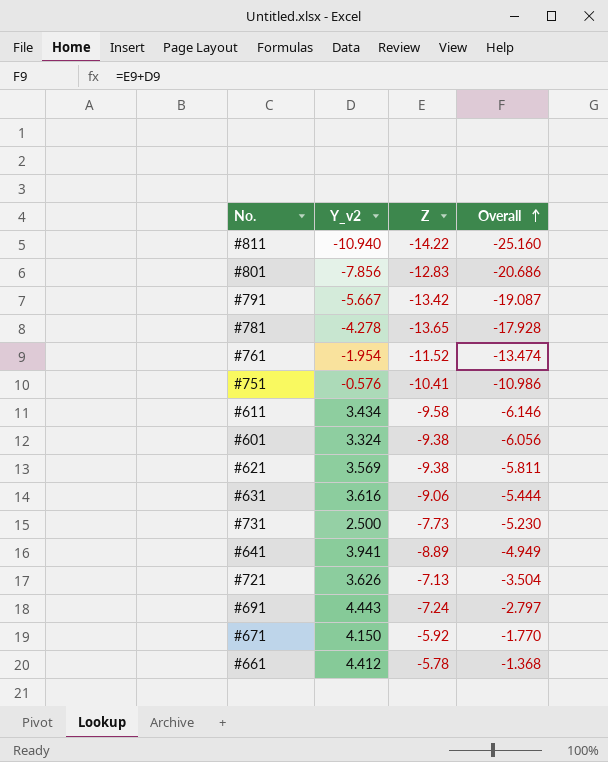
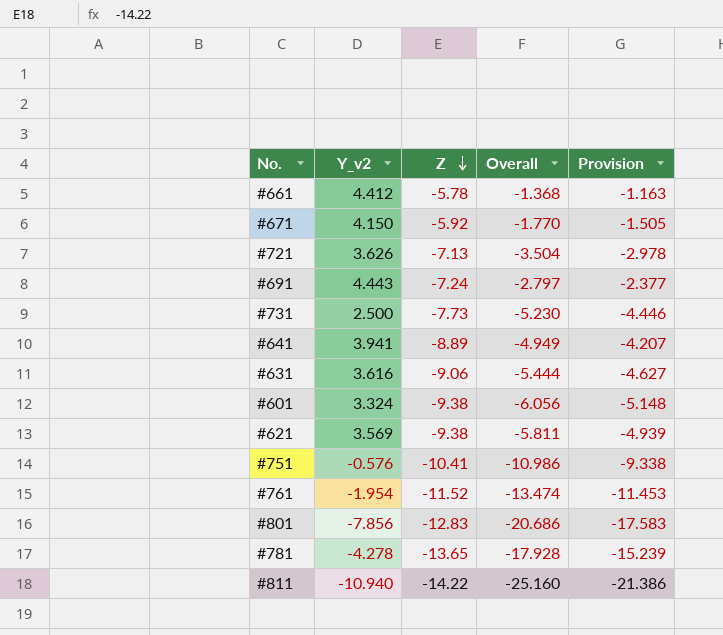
row order: Overall ascending -> Z descending
column Provision | formula: none -> [Overall] * 0.85
row #791: -5.667 | -13.42 | -19.087 -> none
row #611: 3.434 | -9.58 | -6.146 -> none

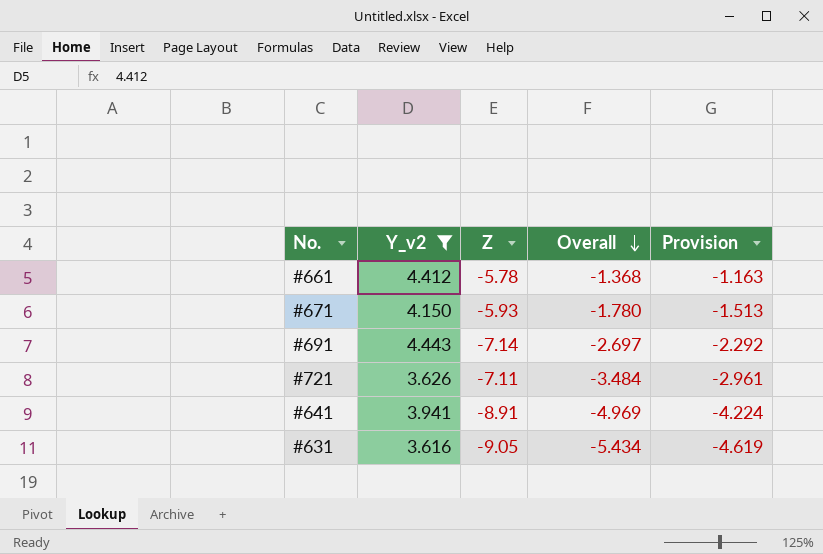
filter: none -> Y_v2 >= 3.616
row order: Z descending -> Overall descending
#671 | Z: -5.92 -> -5.93
#671 | Overall: -1.770 -> -1.780
#671 | Provision: -1.505 -> -1.513
#691 | Z: -7.24 -> -7.14
#691 | Overall: -2.797 -> -2.697
#691 | Provision: -2.377 -> -2.292
#721 | Z: -7.13 -> -7.11
#721 | Overall: -3.504 -> -3.484
#721 | Provision: -2.978 -> -2.961
#641 | Z: -8.89 -> -8.91
#641 | Overall: -4.949 -> -4.969
#641 | Provision: -4.207 -> -4.224
#631 | Z: -9.06 -> -9.05
#631 | Overall: -5.444 -> -5.434
#631 | Provision: -4.627 -> -4.619

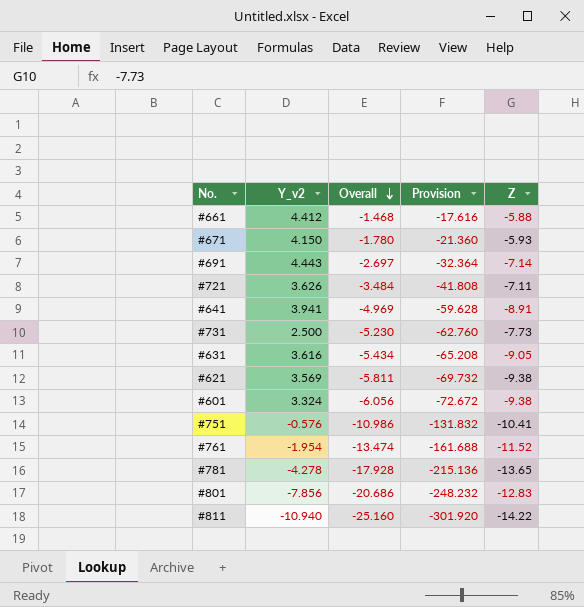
filter: Y_v2 >= 3.616 -> none
column Provision | formula: [Overall] * 0.85 -> [Overall] * 12
column Z | position: 3 -> 5
#661 | Overall: -1.368 -> -1.468
#661 | Z: -5.78 -> -5.88

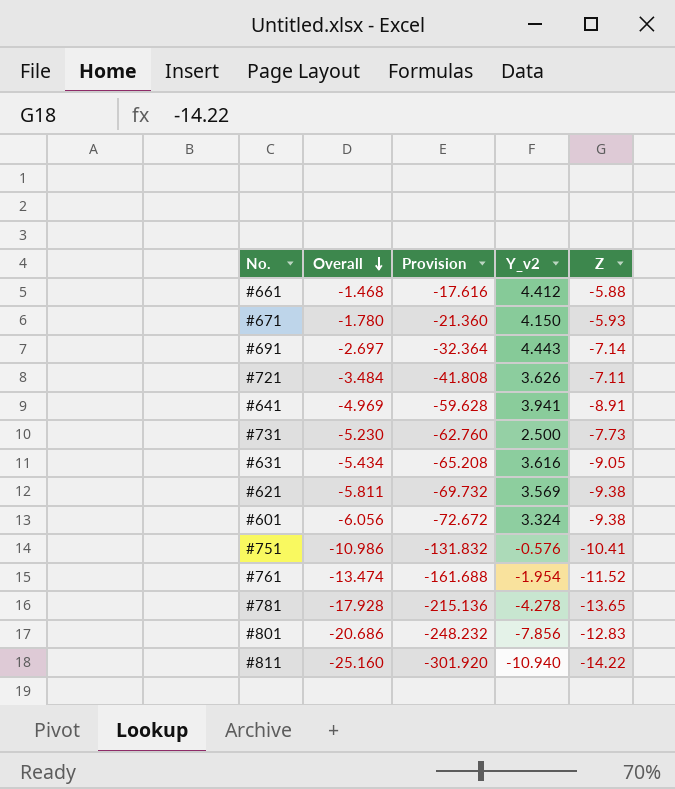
column Y_v2 | position: 2 -> 4

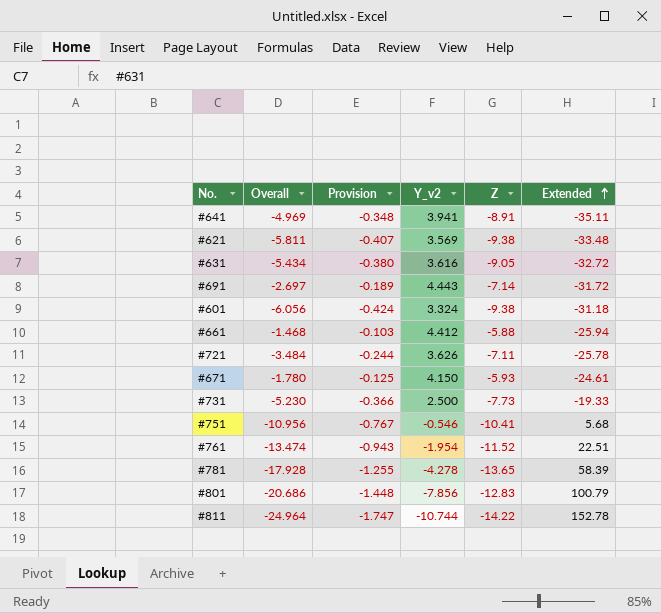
row order: Overall descending -> Extended ascending
column Provision | formula: [Overall] * 12 -> [Overall] * 0.07
column Extended | formula: none -> [Y_v2] * [Z]
#751 | Overall: -10.986 -> -10.956
#751 | Y_v2: -0.576 -> -0.546
#811 | Overall: -25.160 -> -24.964
#811 | Y_v2: -10.940 -> -10.744

